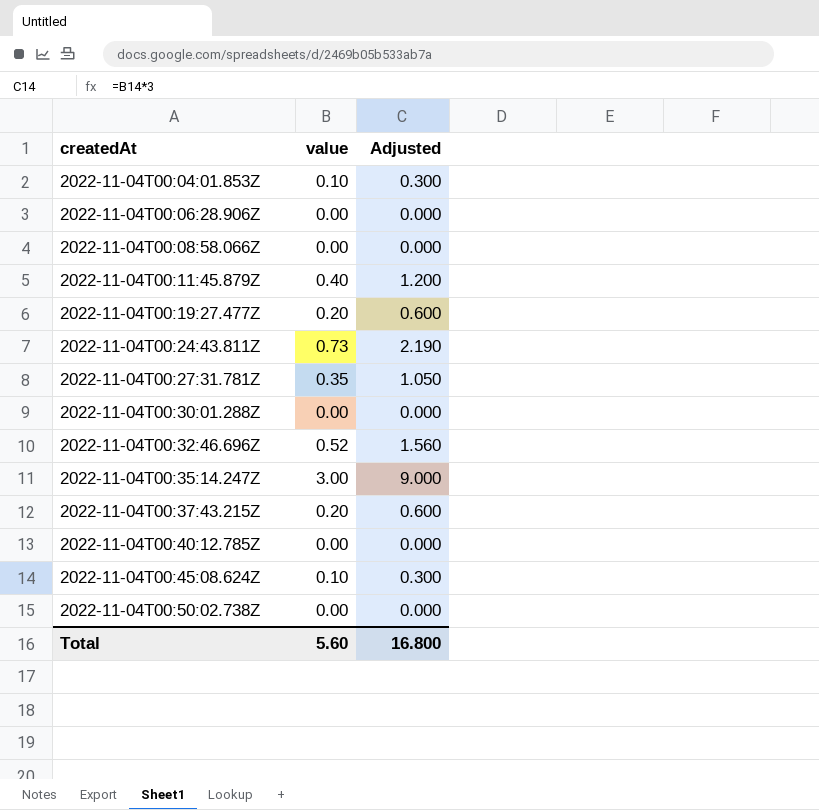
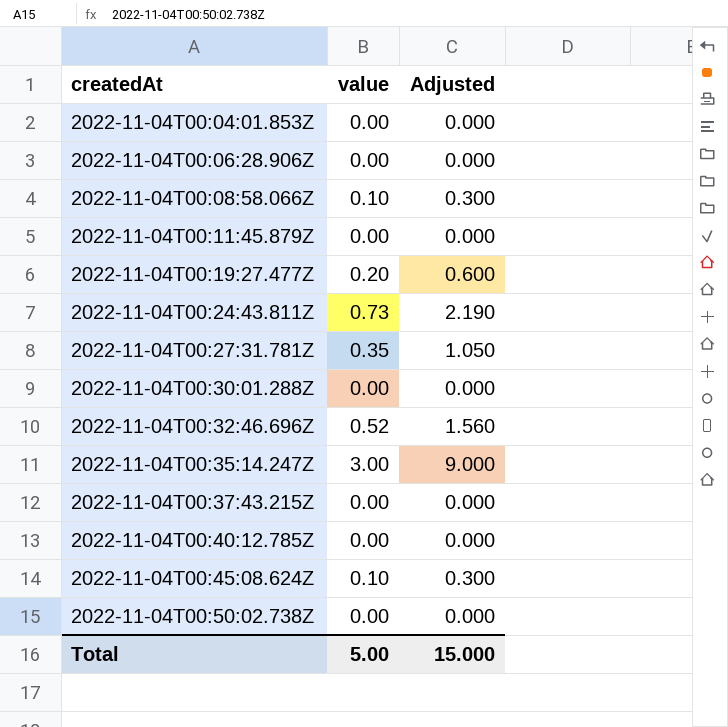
2022-11-04T00:04:01.853Z | value: 0.10 -> 0.00
2022-11-04T00:04:01.853Z | Adjusted: 0.300 -> 0.000
2022-11-04T00:08:58.066Z | value: 0.00 -> 0.10
2022-11-04T00:08:58.066Z | Adjusted: 0.000 -> 0.300
2022-11-04T00:11:45.879Z | value: 0.40 -> 0.00
2022-11-04T00:11:45.879Z | Adjusted: 1.200 -> 0.000
2022-11-04T00:37:43.215Z | value: 0.20 -> 0.00
2022-11-04T00:37:43.215Z | Adjusted: 0.600 -> 0.000
Total | value: 5.60 -> 5.00
Total | Adjusted: 16.800 -> 15.000

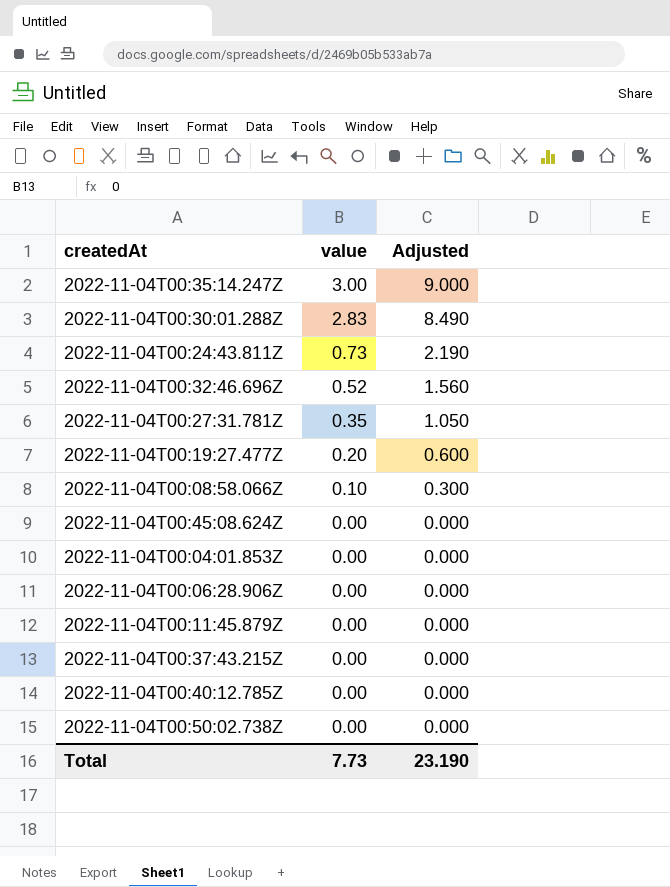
row order: createdAt ascending -> value descending
2022-11-04T00:30:01.288Z | value: 0.00 -> 2.83
2022-11-04T00:30:01.288Z | Adjusted: 0.000 -> 8.490
2022-11-04T00:45:08.624Z | value: 0.10 -> 0.00
2022-11-04T00:45:08.624Z | Adjusted: 0.300 -> 0.000
Total | value: 5.00 -> 7.73
Total | Adjusted: 15.000 -> 23.190

